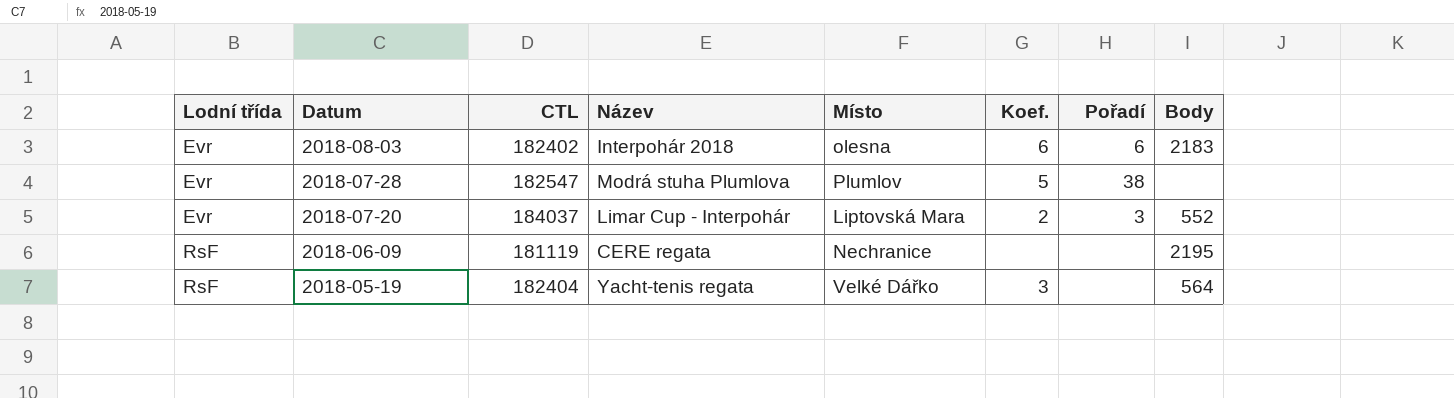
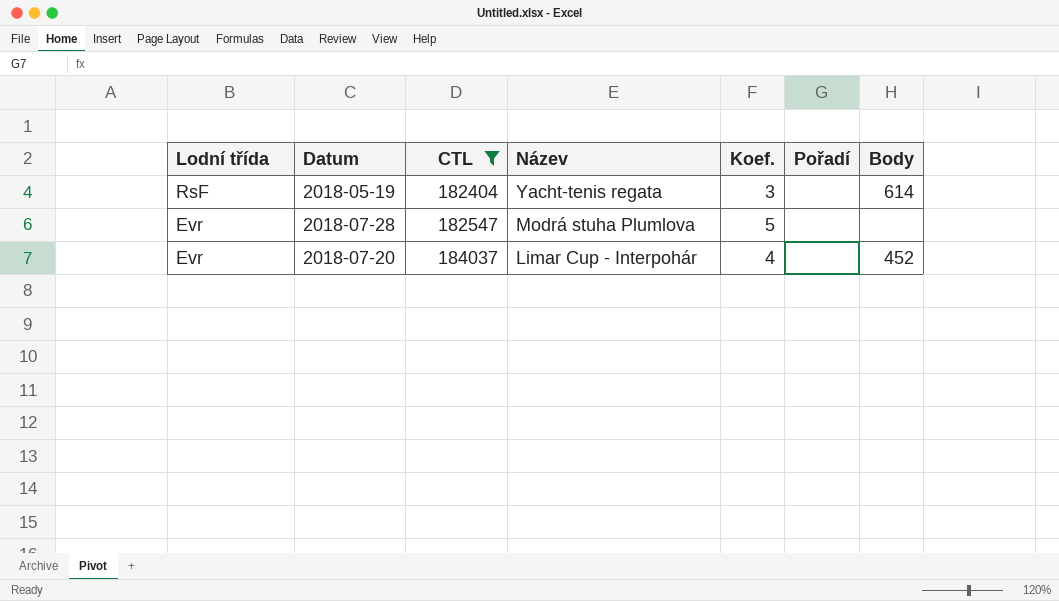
filter: none -> CTL >= 182404
row order: Lodní třída ascending -> Lodní třída descending
column Místo | position: 5 -> none
2018-05-19 | Body: 564 -> 614
2018-07-28 | Pořadí: 38 -> none
2018-07-20 | Koef.: 2 -> 4
2018-07-20 | Pořadí: 3 -> none
2018-07-20 | Body: 552 -> 452

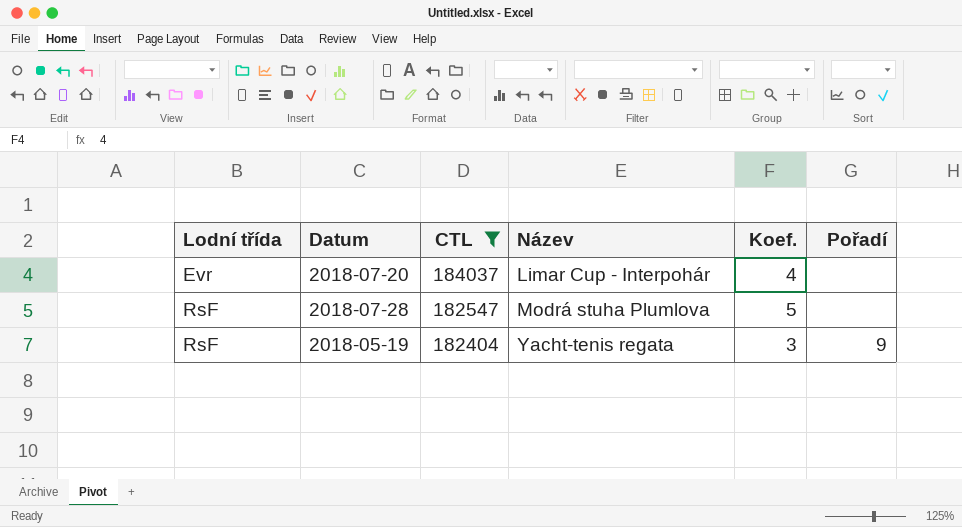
row order: Lodní třída descending -> Lodní třída ascending
column Body | position: 7 -> none
2018-07-28 | Lodní třída: Evr -> RsF
2018-05-19 | Pořadí: none -> 9

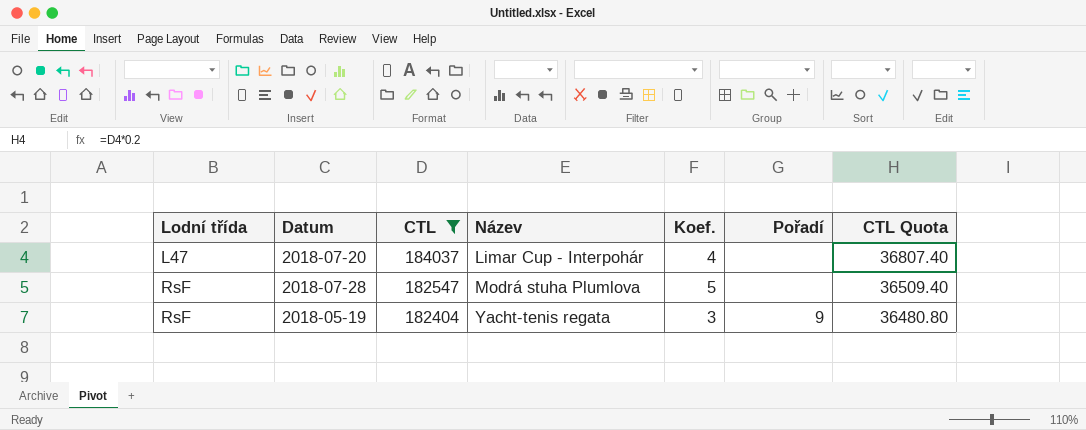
column CTL Quota | formula: none -> [CTL] * 0.2
2018-07-20 | Lodní třída: Evr -> L47

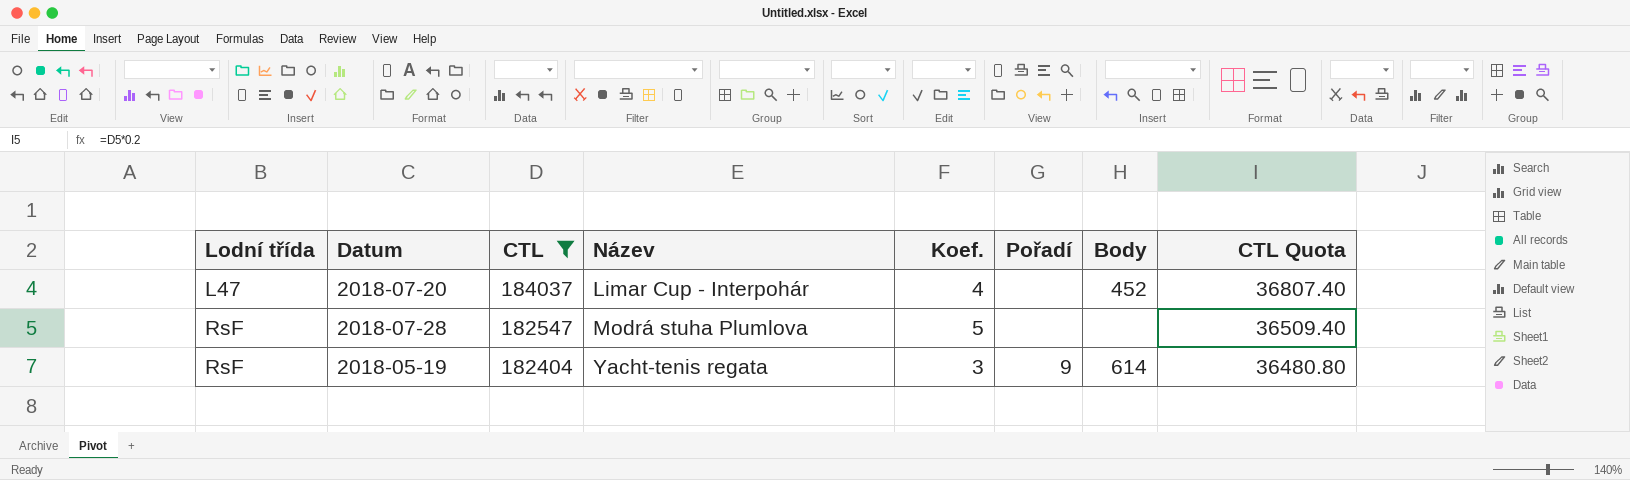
column Body | position: none -> 7

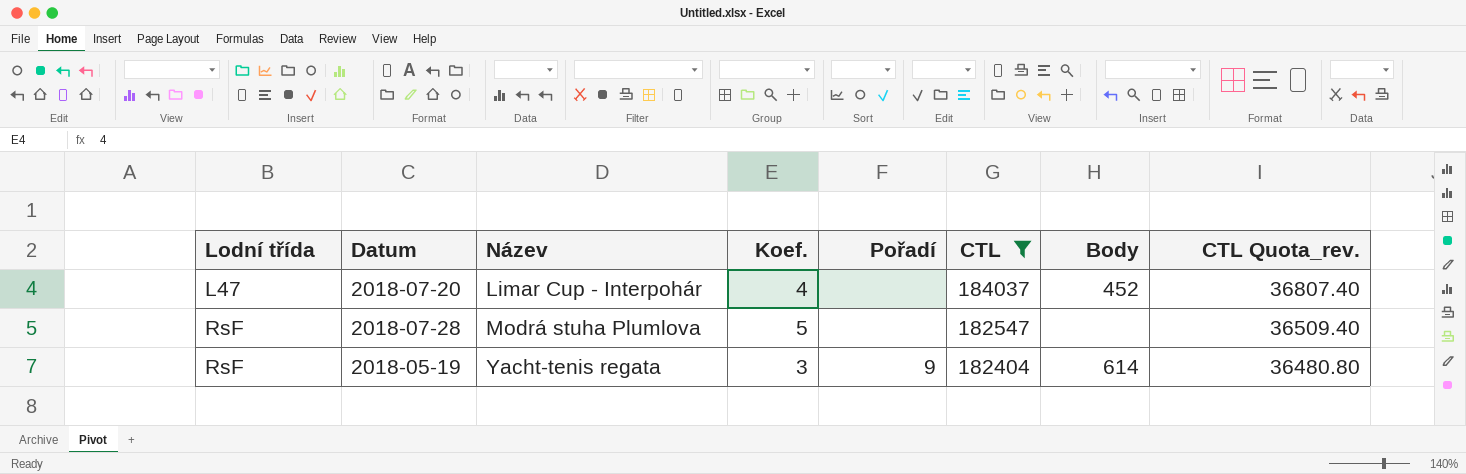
column CTL | position: 3 -> 6
column name: CTL Quota -> CTL Quota_rev.

